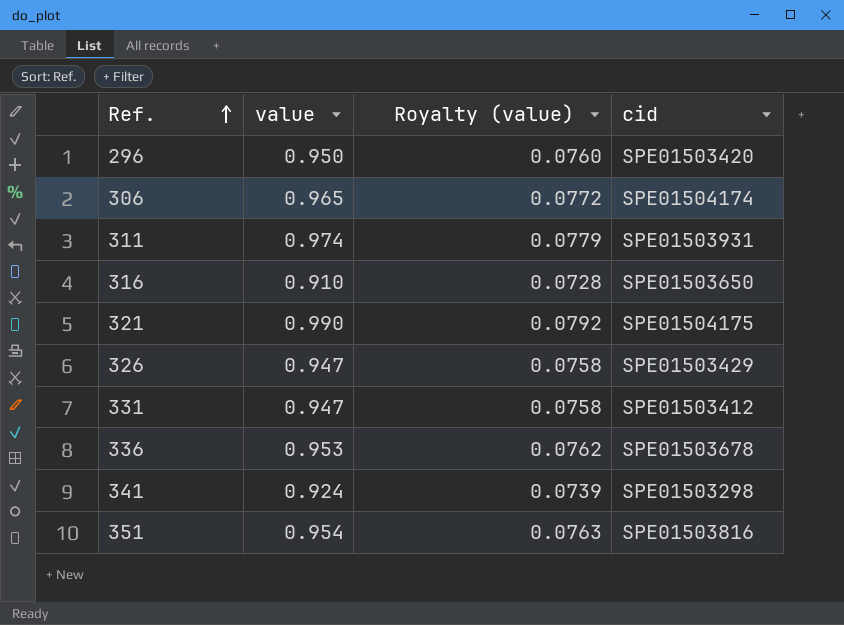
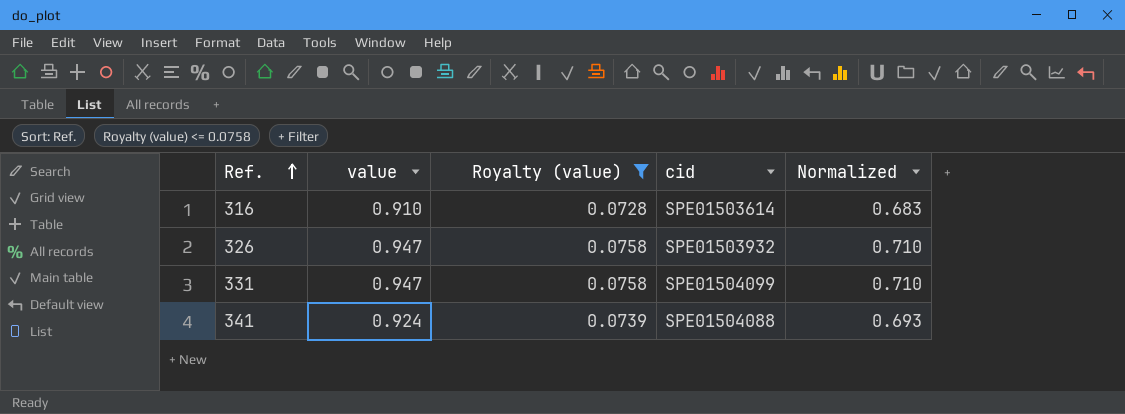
filter: none -> Royalty (value) <= 0.0758
column Normalized | formula: none -> [value] * 0.75
316 | cid: SPE01503650 -> SPE01503614
326 | cid: SPE01503429 -> SPE01503932
331 | cid: SPE01503412 -> SPE01504099
341 | cid: SPE01503298 -> SPE01504088

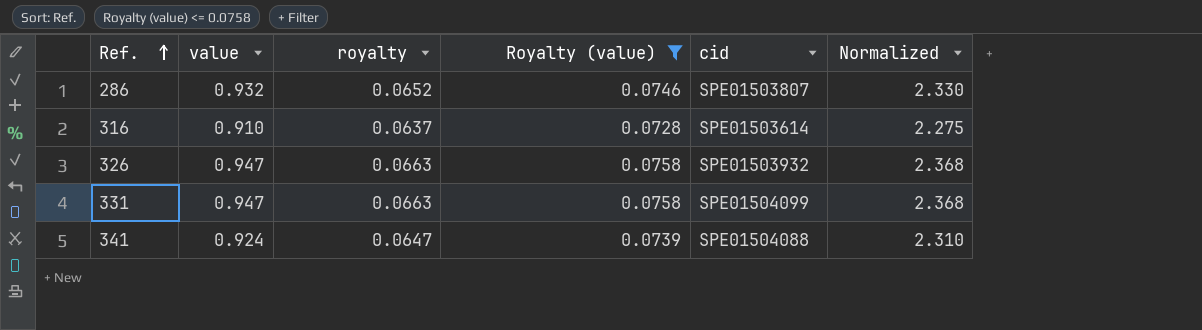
column royalty | formula: none -> [value] * 0.07
column Normalized | formula: [value] * 0.75 -> [value] * 2.5
row 286: none -> 0.932 | 0.0652 | 0.0746 | SPE01503807 | 2.330

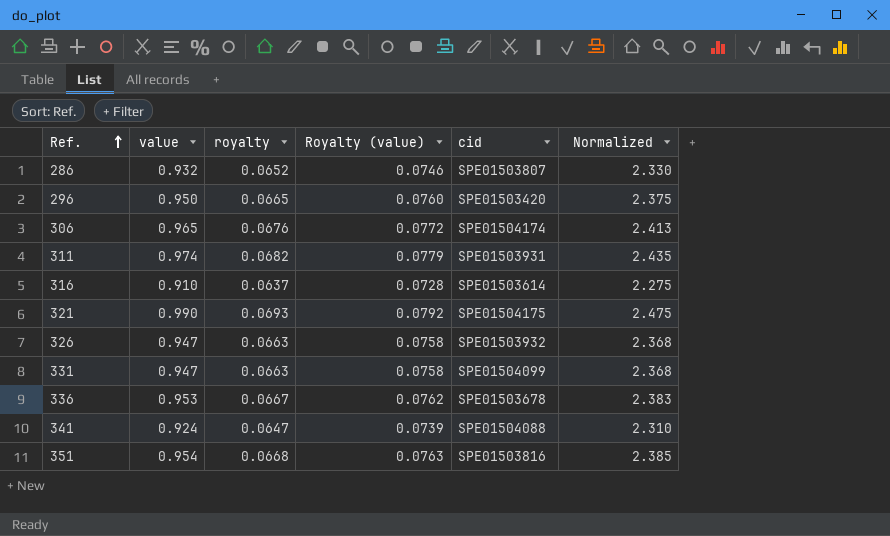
filter: Royalty (value) <= 0.0758 -> none

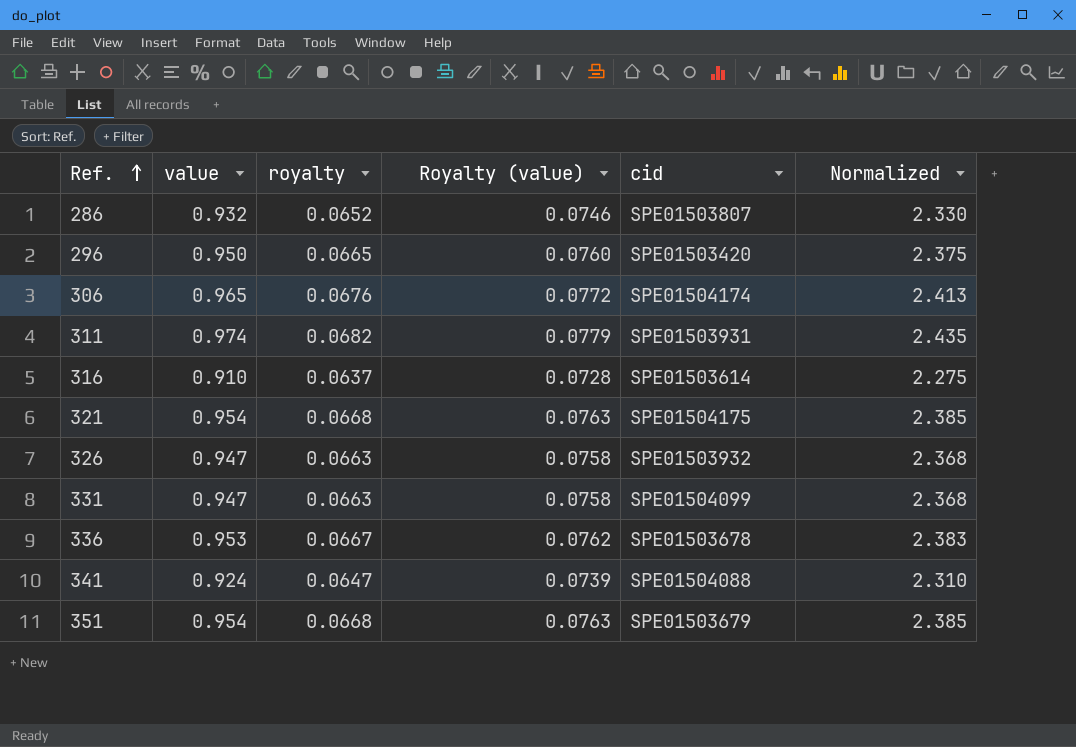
321 | value: 0.990 -> 0.954
321 | royalty: 0.0693 -> 0.0668
321 | Royalty (value): 0.0792 -> 0.0763
321 | Normalized: 2.475 -> 2.385
351 | cid: SPE01503816 -> SPE01503679

